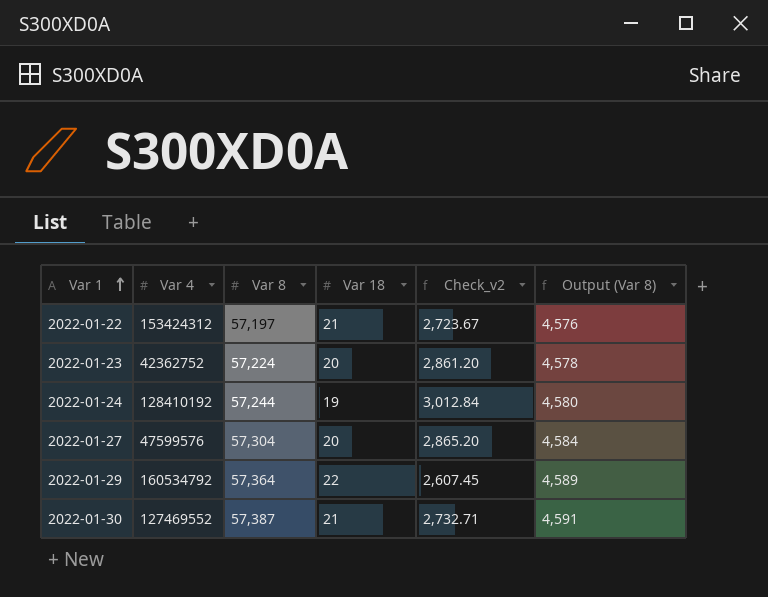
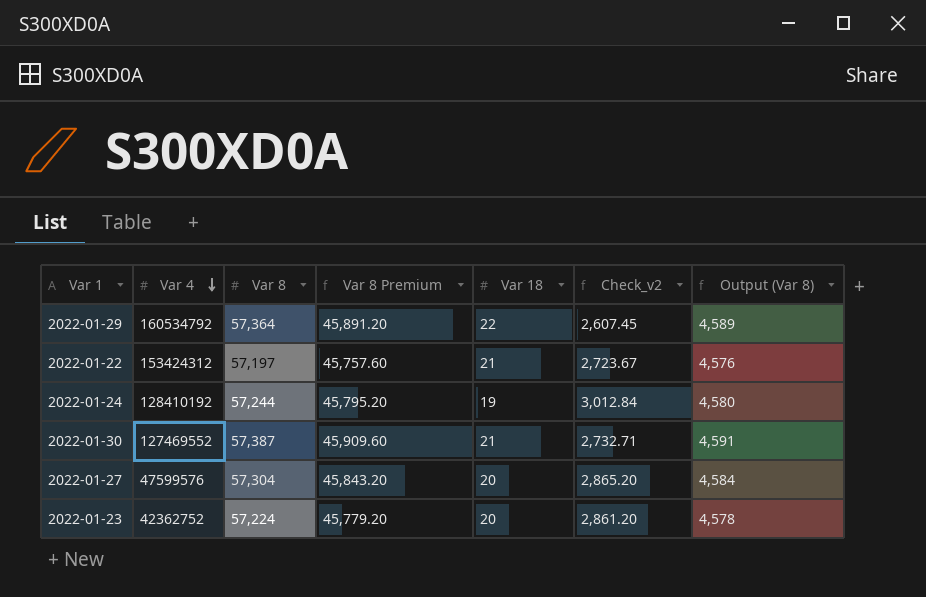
row order: Var 1 ascending -> Var 4 descending
column Var 8 Premium | formula: none -> [Var 8] * 0.8

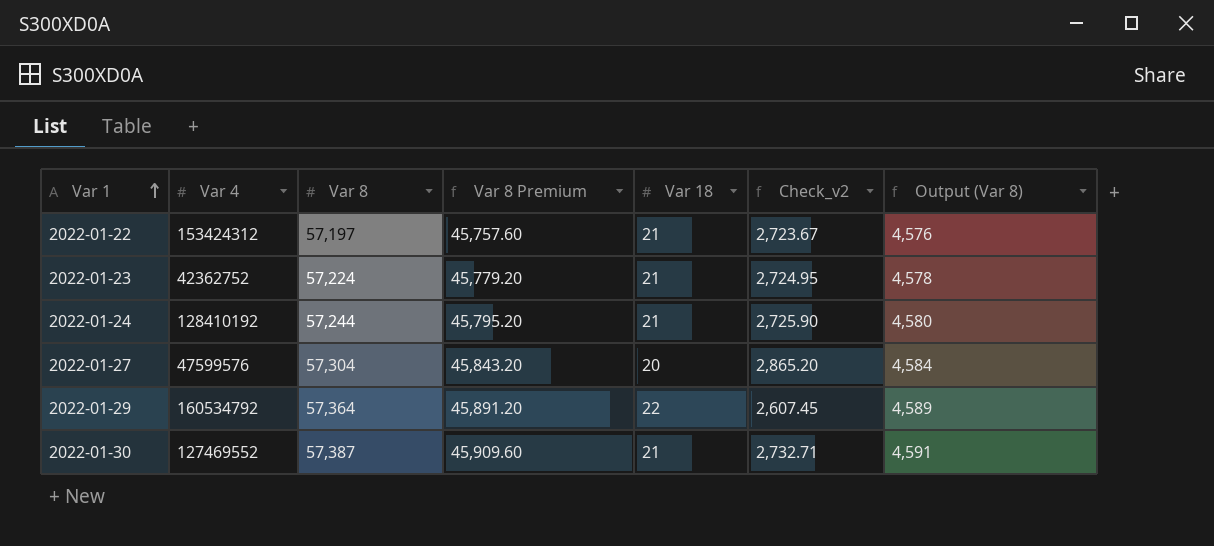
row order: Var 4 descending -> Var 1 ascending
2022-01-23 | Var 18: 20 -> 21
2022-01-23 | Check_v2: 2,861.20 -> 2,724.95
2022-01-24 | Var 18: 19 -> 21
2022-01-24 | Check_v2: 3,012.84 -> 2,725.90

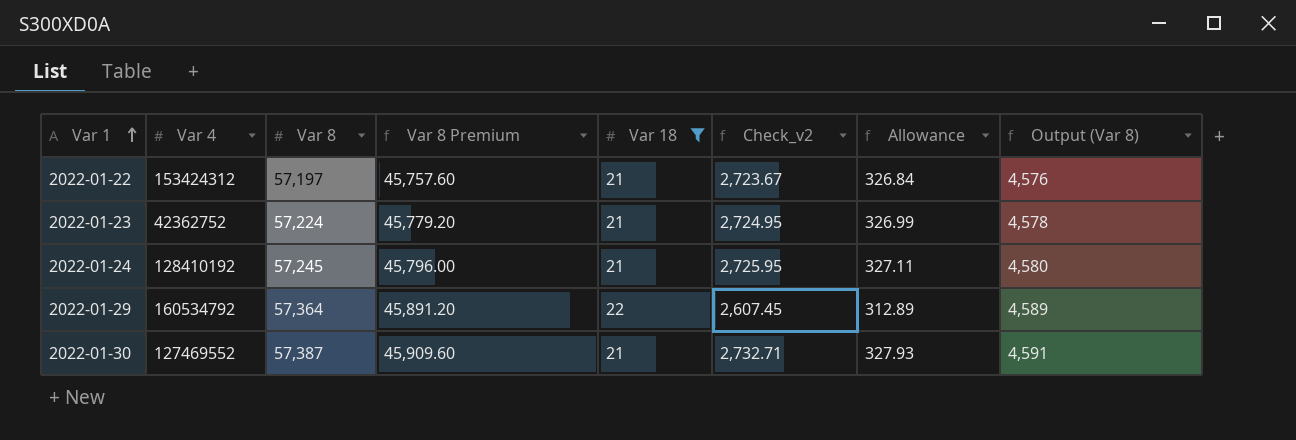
filter: none -> Var 18 != 20
column Allowance | formula: none -> [Check_v2] * 0.12
2022-01-24 | Var 8: 57,244 -> 57,245
2022-01-24 | Var 8 Premium: 45,795.20 -> 45,796.00
2022-01-24 | Check_v2: 2,725.90 -> 2,725.95

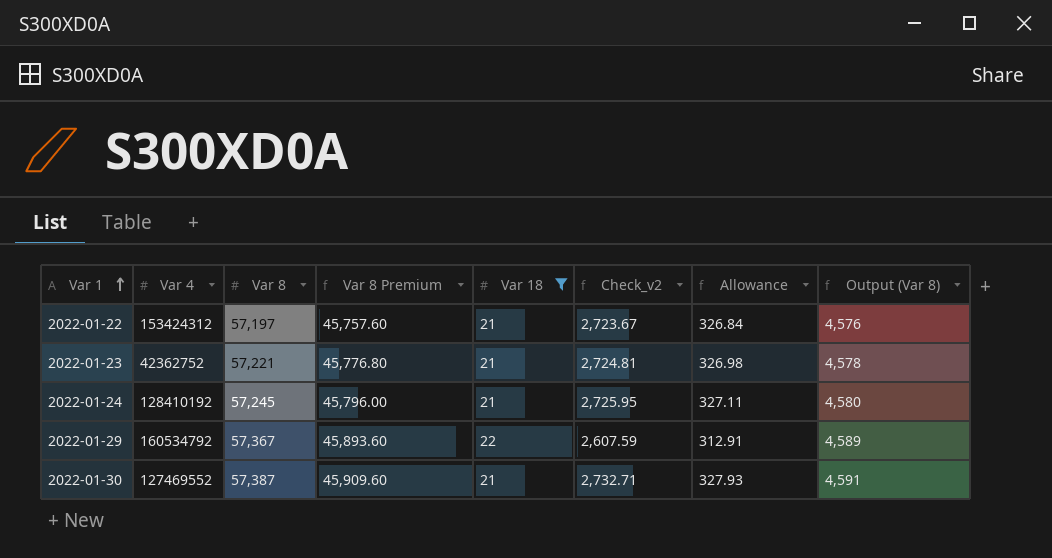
2022-01-23 | Var 8: 57,224 -> 57,221
2022-01-23 | Var 8 Premium: 45,779.20 -> 45,776.80
2022-01-23 | Check_v2: 2,724.95 -> 2,724.81
2022-01-23 | Allowance: 326.99 -> 326.98
2022-01-29 | Var 8: 57,364 -> 57,367
2022-01-29 | Var 8 Premium: 45,891.20 -> 45,893.60
2022-01-29 | Check_v2: 2,607.45 -> 2,607.59
2022-01-29 | Allowance: 312.89 -> 312.91

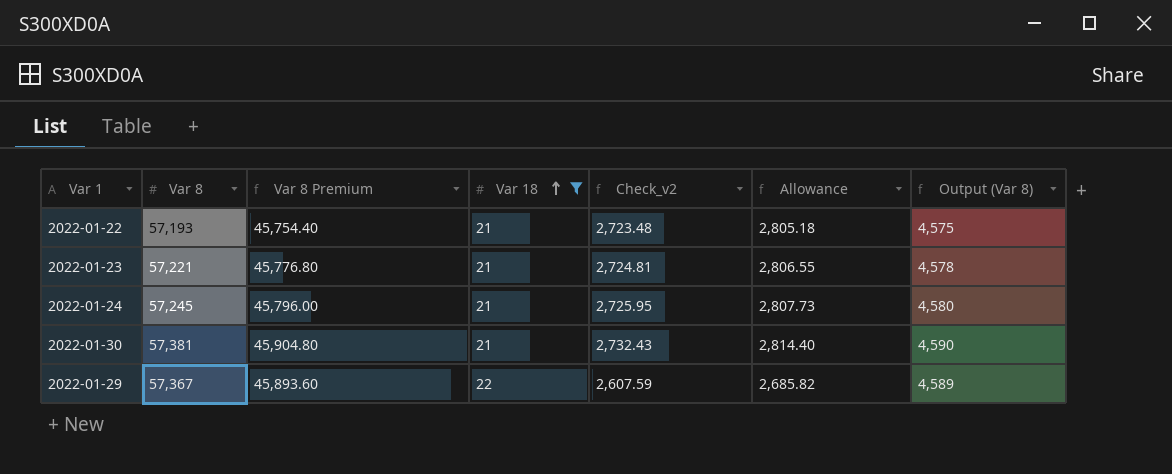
row order: Var 1 ascending -> Var 18 ascending
column Var 4 | position: 2 -> none
column Allowance | formula: [Check_v2] * 0.12 -> [Check_v2] * 1.03
2022-01-22 | Var 8: 57,197 -> 57,193
2022-01-22 | Var 8 Premium: 45,757.60 -> 45,754.40
2022-01-22 | Check_v2: 2,723.67 -> 2,723.48
2022-01-22 | Output (Var 8): 4,576 -> 4,575
2022-01-30 | Var 8: 57,387 -> 57,381
2022-01-30 | Var 8 Premium: 45,909.60 -> 45,904.80
2022-01-30 | Check_v2: 2,732.71 -> 2,732.43
2022-01-30 | Output (Var 8): 4,591 -> 4,590

